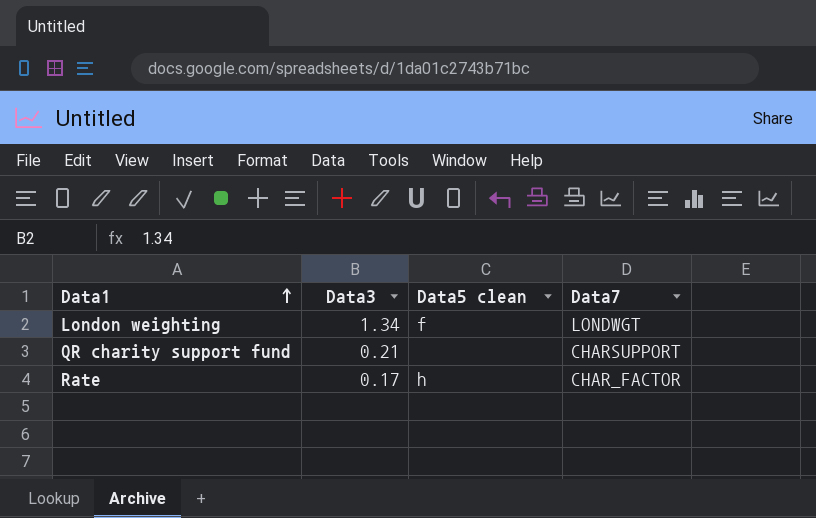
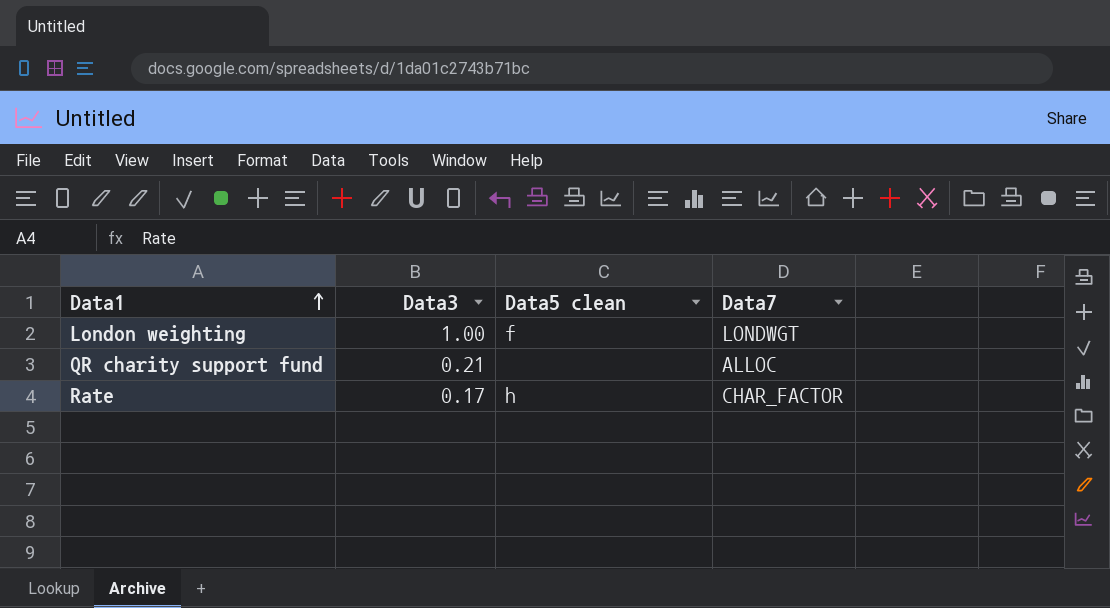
London weighting | Data3: 1.34 -> 1.00
QR charity support fund | Data7: CHARSUPPORT -> ALLOC

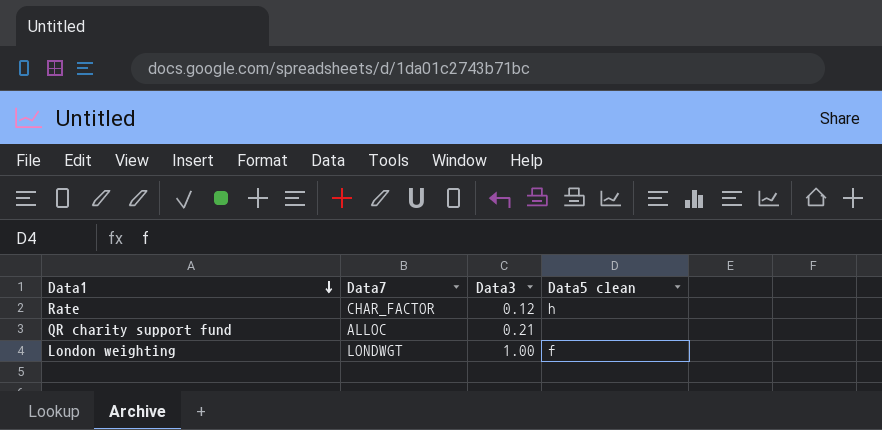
row order: Data1 ascending -> Data1 descending
column Data7 | position: 4 -> 2
Rate | Data3: 0.17 -> 0.12

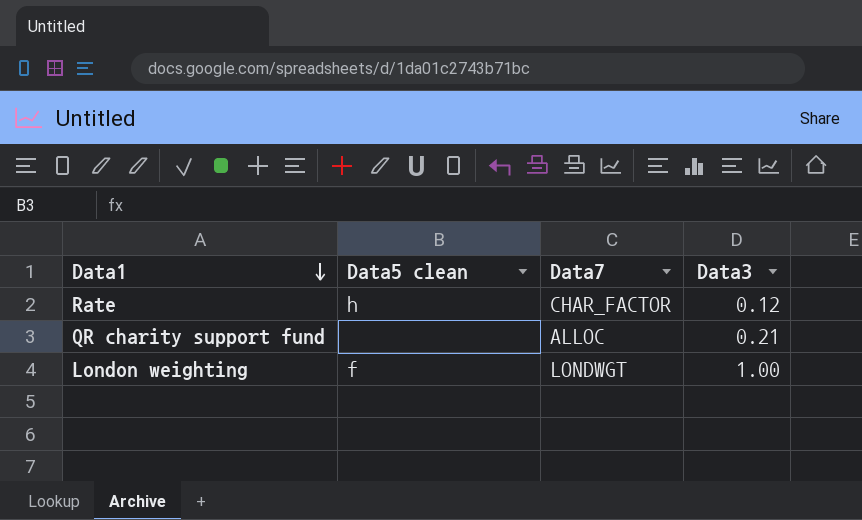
column Data5 clean | position: 4 -> 2

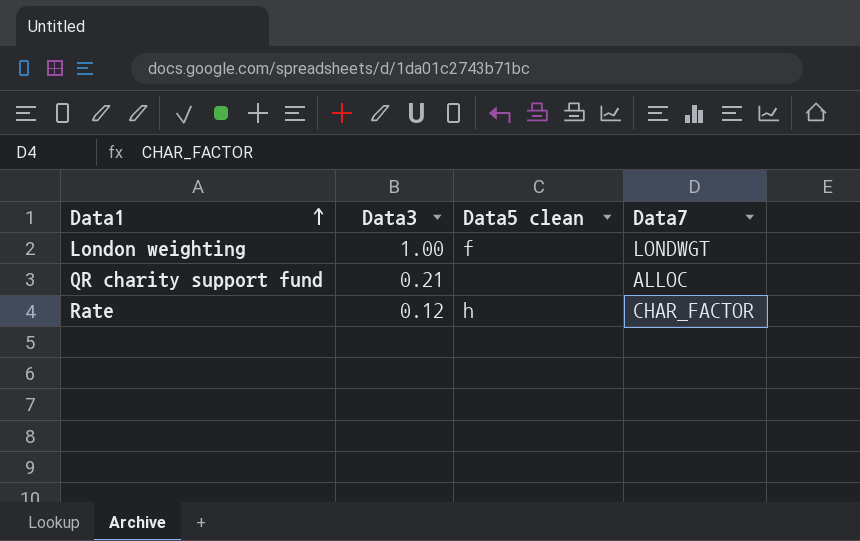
row order: Data1 descending -> Data1 ascending
column Data3 | position: 4 -> 2

